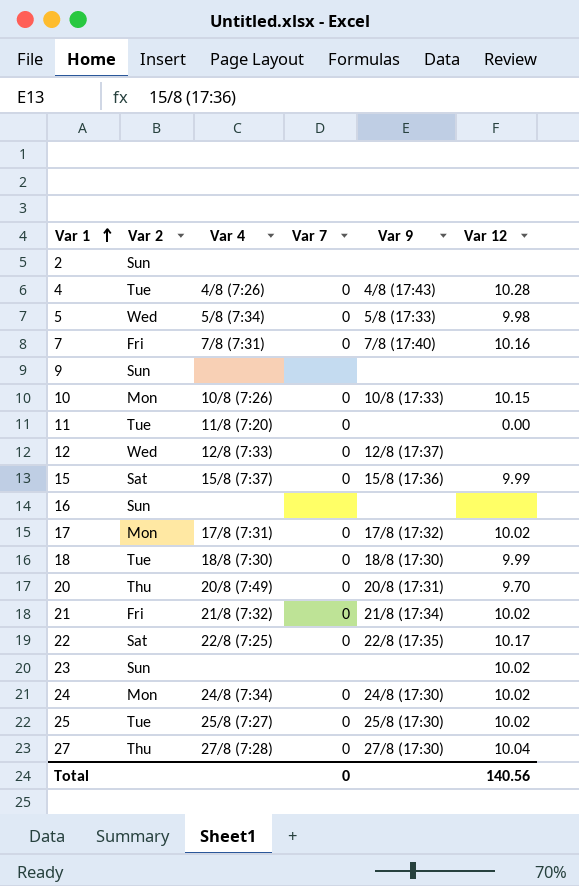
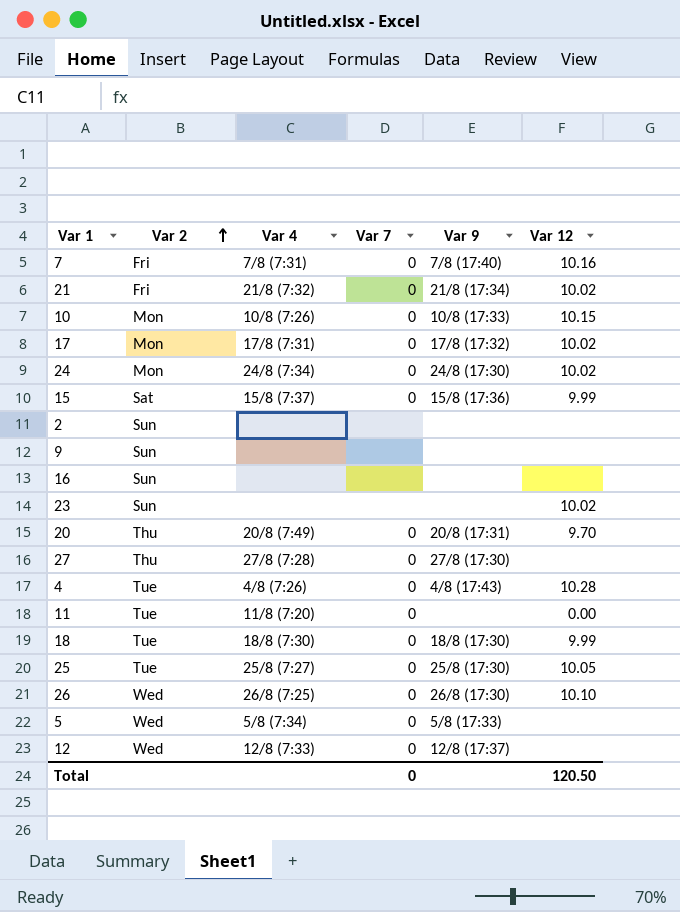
row order: Var 1 ascending -> Var 2 ascending
row 22: Sat | 22/8 (7:25) | 0 | 22/8 (17:35) | 10.17 -> none
27 | Var 12: 10.04 -> none
25 | Var 12: 10.02 -> 10.05
row 26: none -> Wed | 26/8 (7:25) | 0 | 26/8 (17:30) | 10.10
5 | Var 12: 9.98 -> none
Total | Var 12: 140.56 -> 120.50

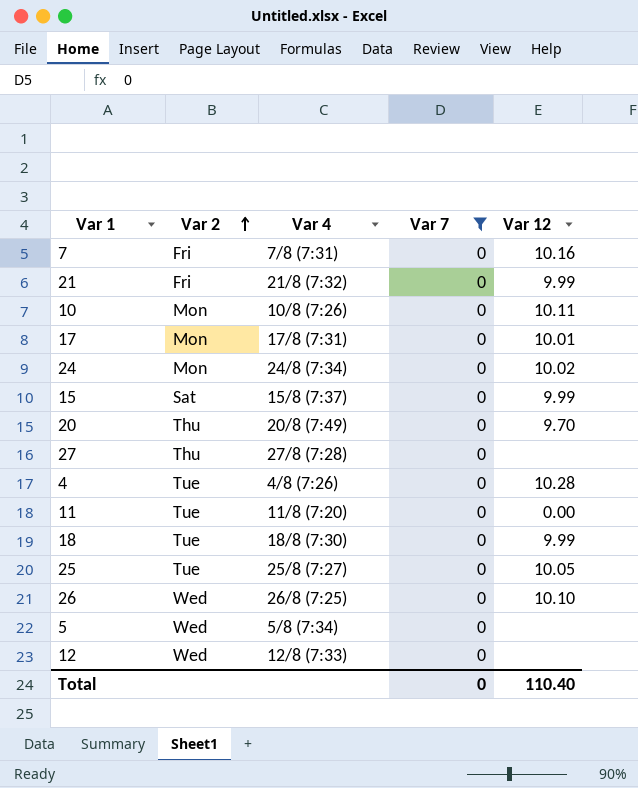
filter: none -> Var 7 = 0
column Var 9 | position: 5 -> none
21 | Var 12: 10.02 -> 9.99
10 | Var 12: 10.15 -> 10.11
17 | Var 12: 10.02 -> 10.01
Total | Var 12: 120.50 -> 110.40

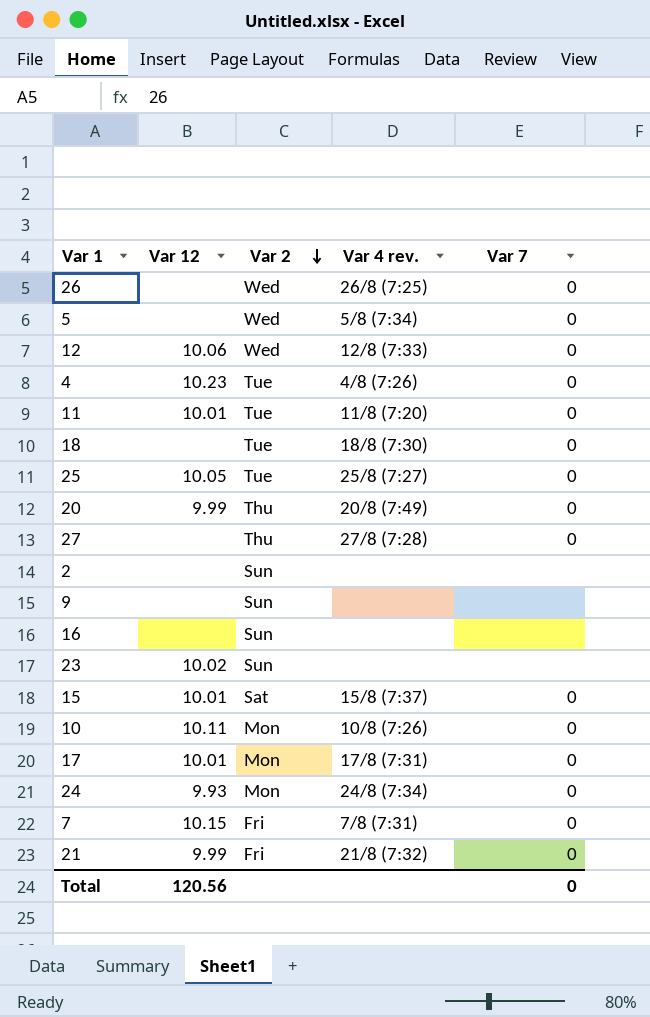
filter: Var 7 = 0 -> none
row order: Var 2 ascending -> Var 2 descending
column Var 12 | position: 5 -> 2
column name: Var 4 -> Var 4 rev.
26 | Var 12: 10.10 -> none
12 | Var 12: none -> 10.06
4 | Var 12: 10.28 -> 10.23
11 | Var 12: 0.00 -> 10.01
18 | Var 12: 9.99 -> none
20 | Var 12: 9.70 -> 9.99
15 | Var 12: 9.99 -> 10.01
24 | Var 12: 10.02 -> 9.93
7 | Var 12: 10.16 -> 10.15
Total | Var 12: 110.40 -> 120.56

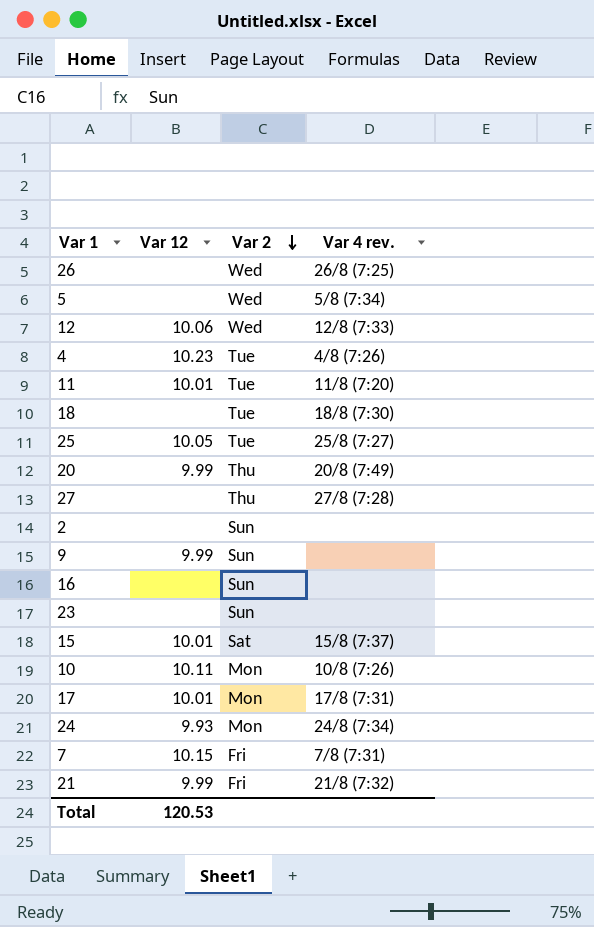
column Var 7 | position: 5 -> none
9 | Var 12: none -> 9.99
23 | Var 12: 10.02 -> none
Total | Var 12: 120.56 -> 120.53

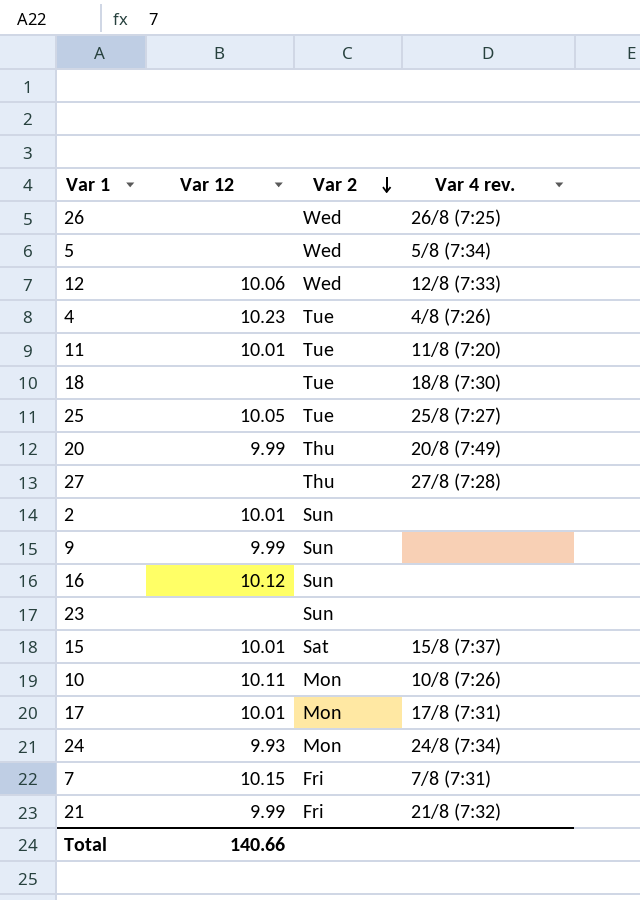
2 | Var 12: none -> 10.01
16 | Var 12: none -> 10.12
Total | Var 12: 120.53 -> 140.66

